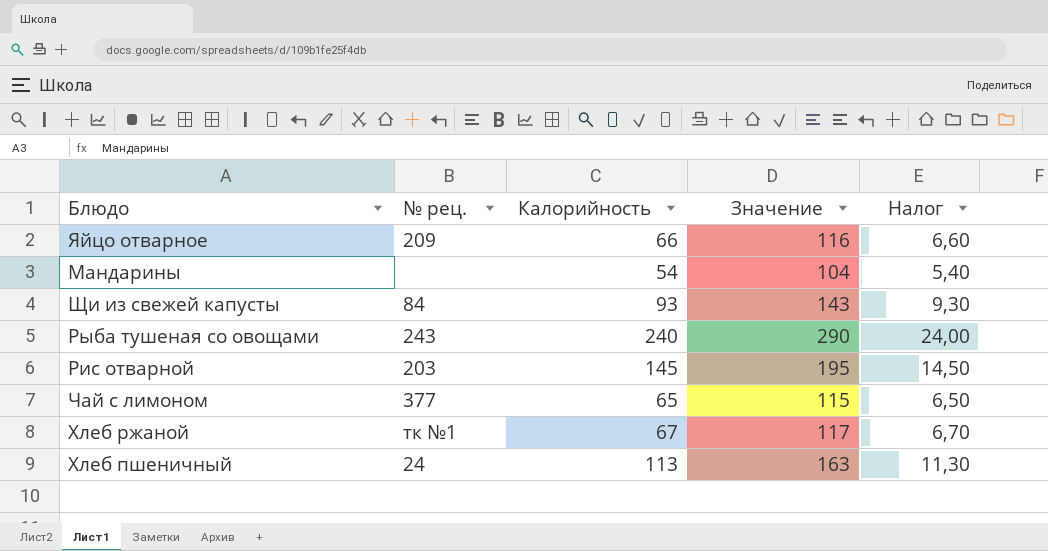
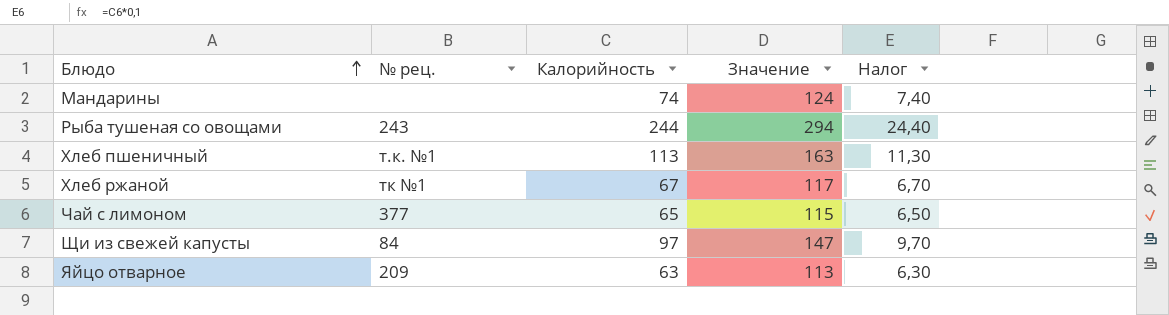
row order: none -> Блюдо ascending
row Рис отварной: 203 | 145 | 195 | 14,50 -> none
Мандарины | Калорийность: 54 -> 74
Мандарины | Значение: 104 -> 124
Мандарины | Налог: 5,40 -> 7,40
Рыба тушеная со овощами | Калорийность: 240 -> 244
Рыба тушеная со овощами | Значение: 290 -> 294
Рыба тушеная со овощами | Налог: 24,00 -> 24,40
Хлеб пшеничный | № рец.: 24 -> т.к. №1
Щи из свежей капусты | Калорийность: 93 -> 97
Щи из свежей капусты | Значение: 143 -> 147
Щи из свежей капусты | Налог: 9,30 -> 9,70
Яйцо отварное | Калорийность: 66 -> 63
Яйцо отварное | Значение: 116 -> 113
Яйцо отварное | Налог: 6,60 -> 6,30

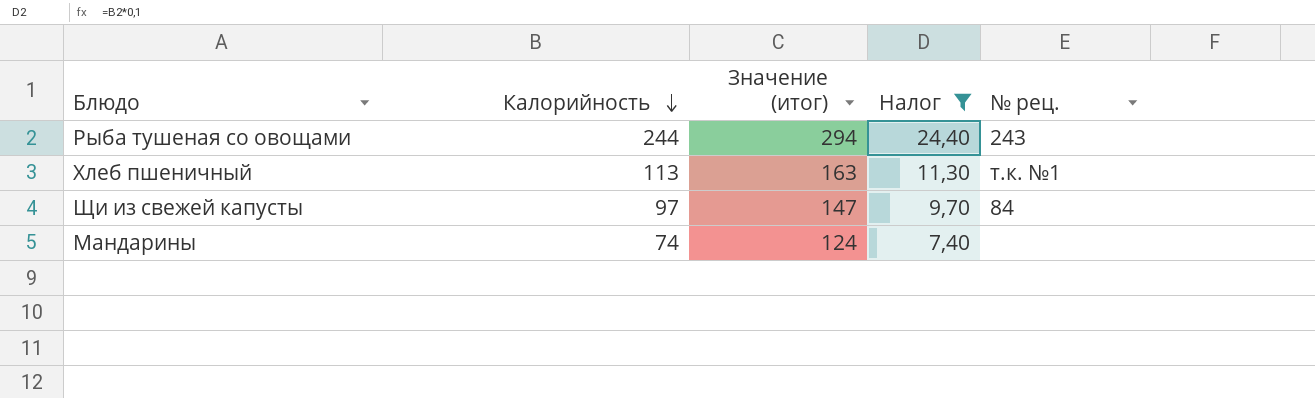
filter: none -> Налог >= 7,40
row order: Блюдо ascending -> Калорийность descending
column name: Значение -> Значение (итог)
column № рец. | position: 2 -> 5

